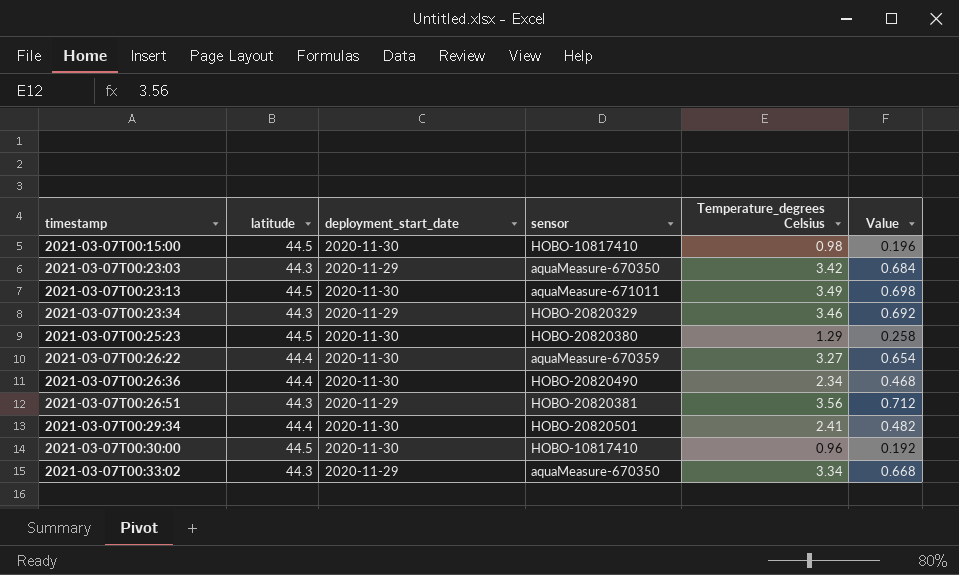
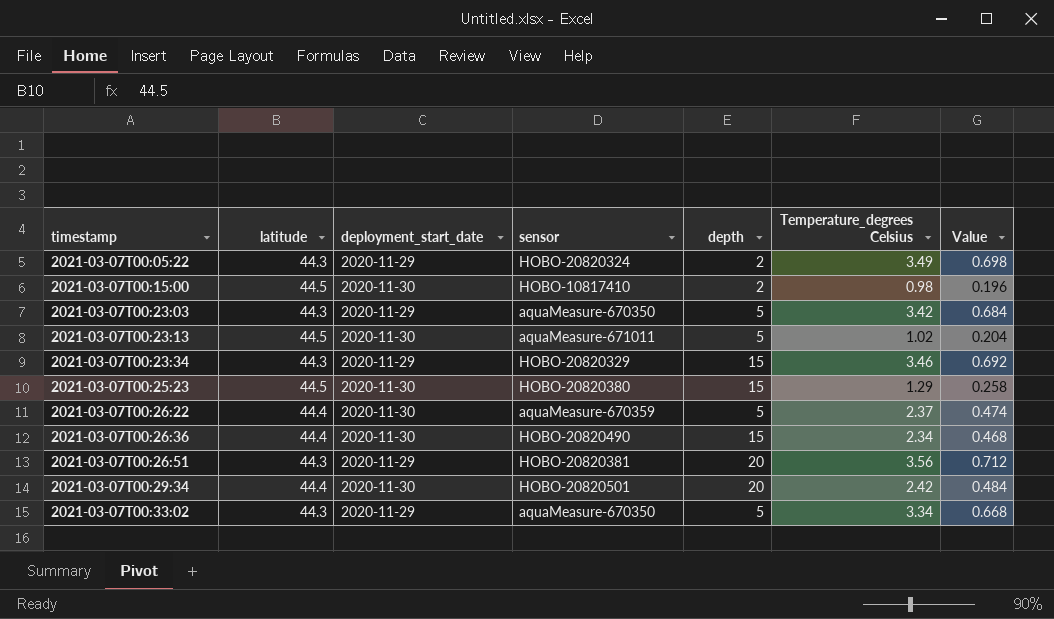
column depth | position: none -> 5
row 2021-03-07T00:30:00: 44.5 | 2020-11-30 | HOBO-10817410 | 0.96 | 0.192 -> none
row 2021-03-07T00:05:22: none -> 44.3 | 2020-11-29 | HOBO-20820324 | 2 | 3.49 | 0.698
2021-03-07T00:23:13 | Temperature_degrees Celsius: 3.49 -> 1.02
2021-03-07T00:23:13 | Value: 0.698 -> 0.204
2021-03-07T00:26:22 | Temperature_degrees Celsius: 3.27 -> 2.37
2021-03-07T00:26:22 | Value: 0.654 -> 0.474
2021-03-07T00:29:34 | Temperature_degrees Celsius: 2.41 -> 2.42
2021-03-07T00:29:34 | Value: 0.482 -> 0.484

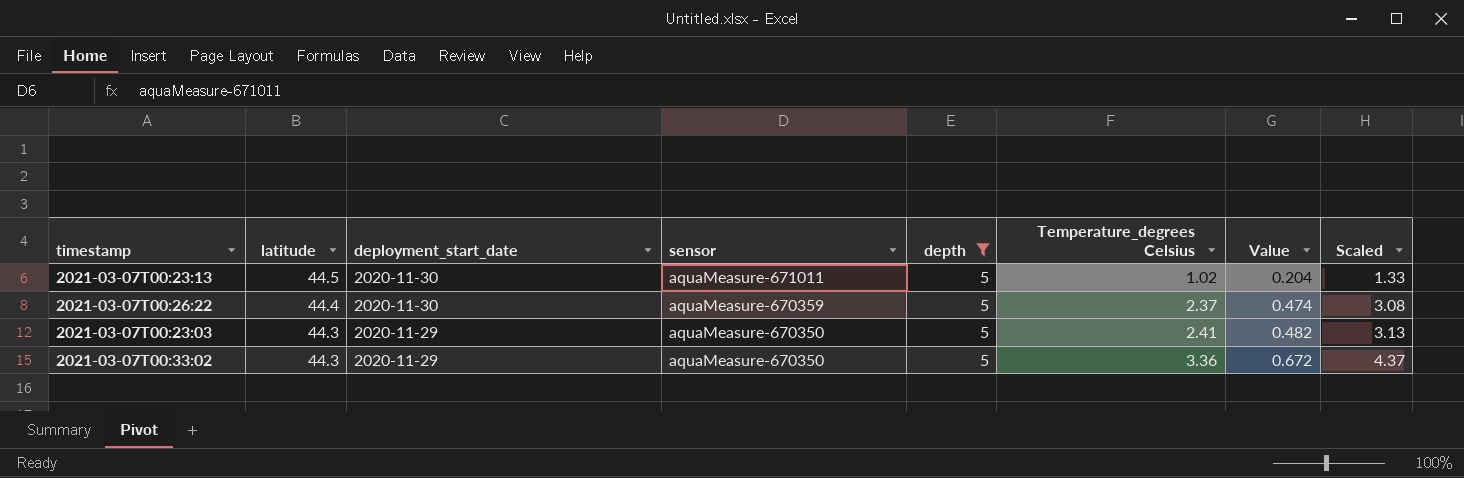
filter: none -> depth = 5
row order: timestamp ascending -> latitude descending
column Scaled | formula: none -> [Temperature_degrees Celsius] * 1.3
2021-03-07T00:23:03 | Temperature_degrees Celsius: 3.42 -> 2.41
2021-03-07T00:23:03 | Value: 0.684 -> 0.482
2021-03-07T00:33:02 | Temperature_degrees Celsius: 3.34 -> 3.36
2021-03-07T00:33:02 | Value: 0.668 -> 0.672

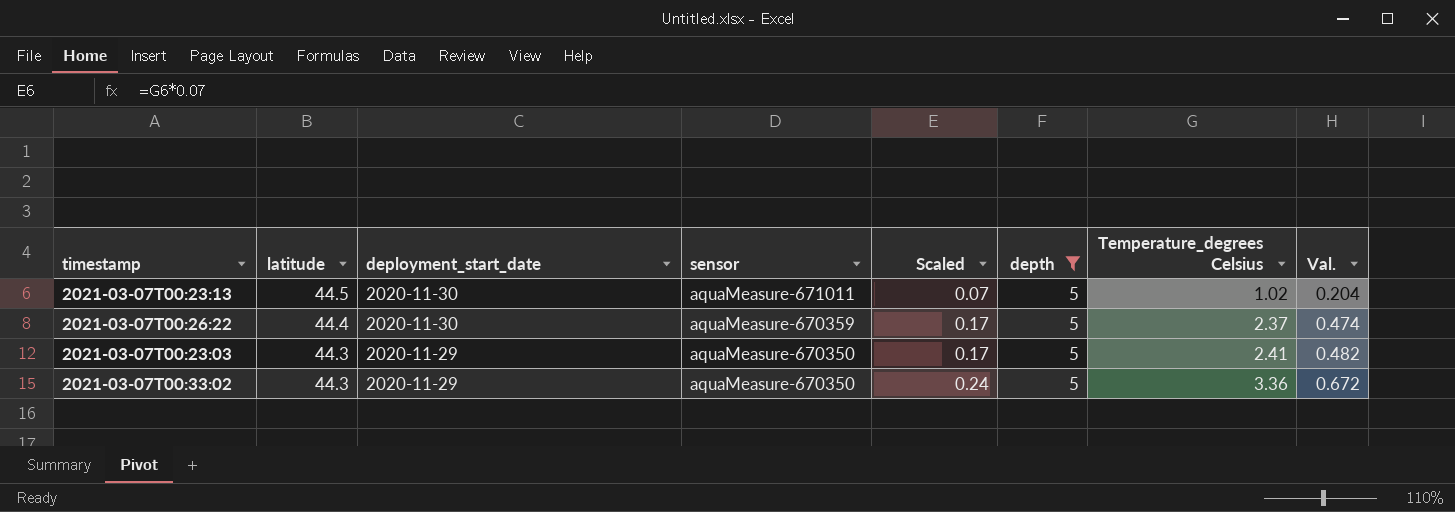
column Scaled | formula: [Temperature_degrees Celsius] * 1.3 -> [Temperature_degrees Celsius] * 0.07
column Scaled | position: 8 -> 5
column name: Value -> Val.

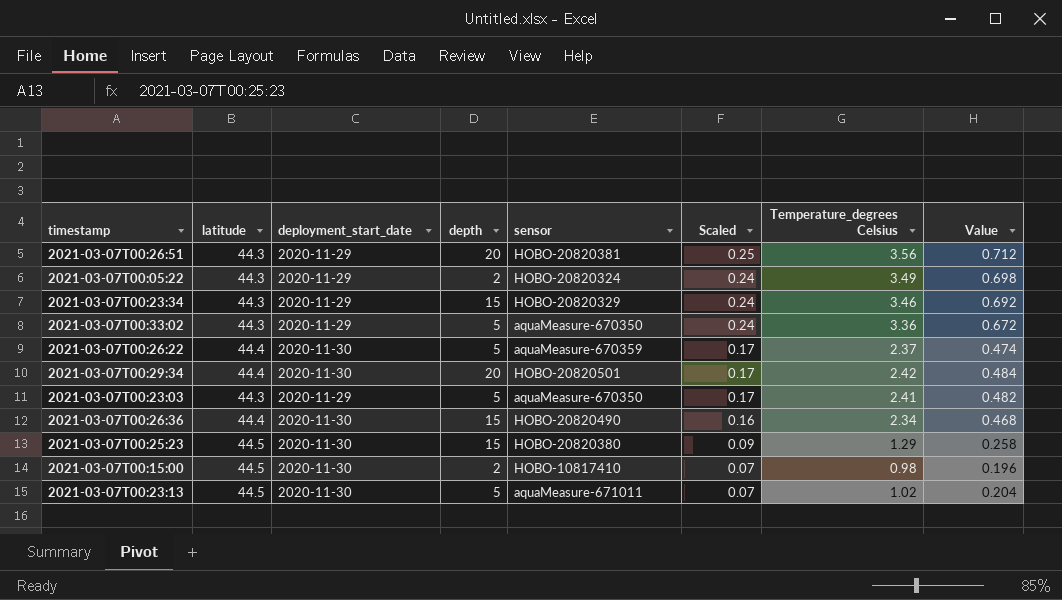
filter: depth = 5 -> none
row order: latitude descending -> Scaled descending
column depth | position: 6 -> 4
column name: Val. -> Value

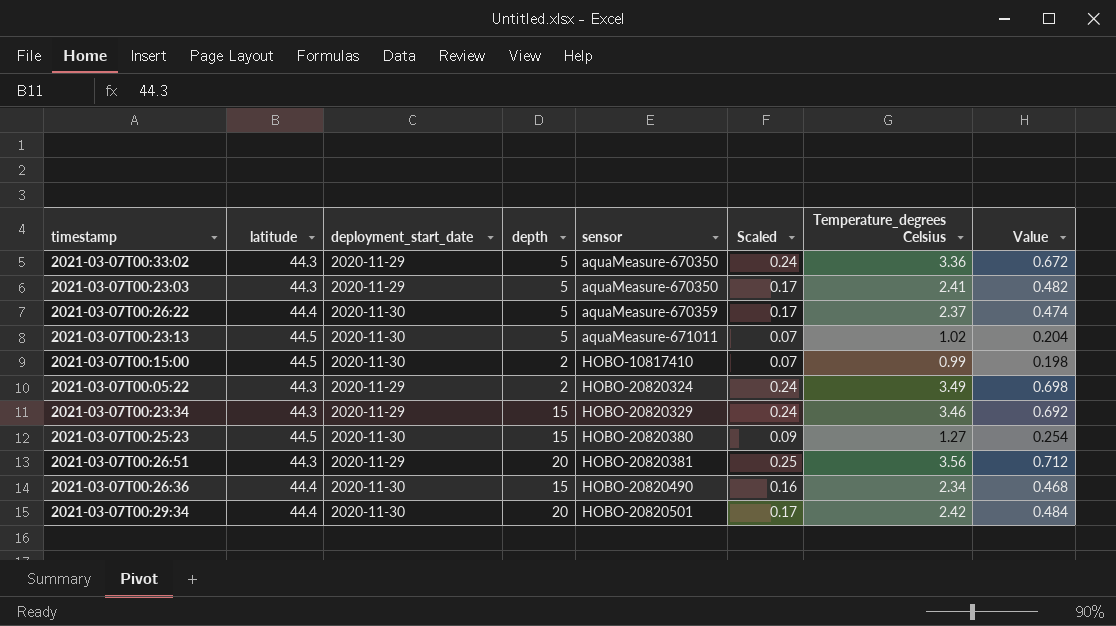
row order: Scaled descending -> sensor ascending
2021-03-07T00:15:00 | Temperature_degrees Celsius: 0.98 -> 0.99
2021-03-07T00:15:00 | Value: 0.196 -> 0.198
2021-03-07T00:25:23 | Temperature_degrees Celsius: 1.29 -> 1.27
2021-03-07T00:25:23 | Value: 0.258 -> 0.254

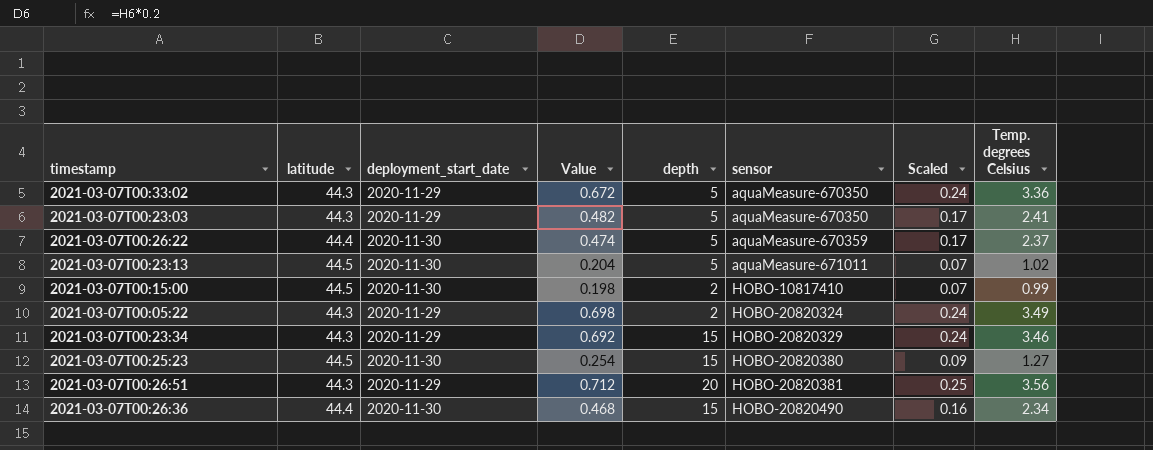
column Value | position: 8 -> 4
column name: Temperature_degrees Celsius -> Temp. degrees Celsius
row 2021-03-07T00:29:34: 44.4 | 2020-11-30 | 20 | HOBO-20820501 | 0.17 | 2.42 | 0.484 -> none

